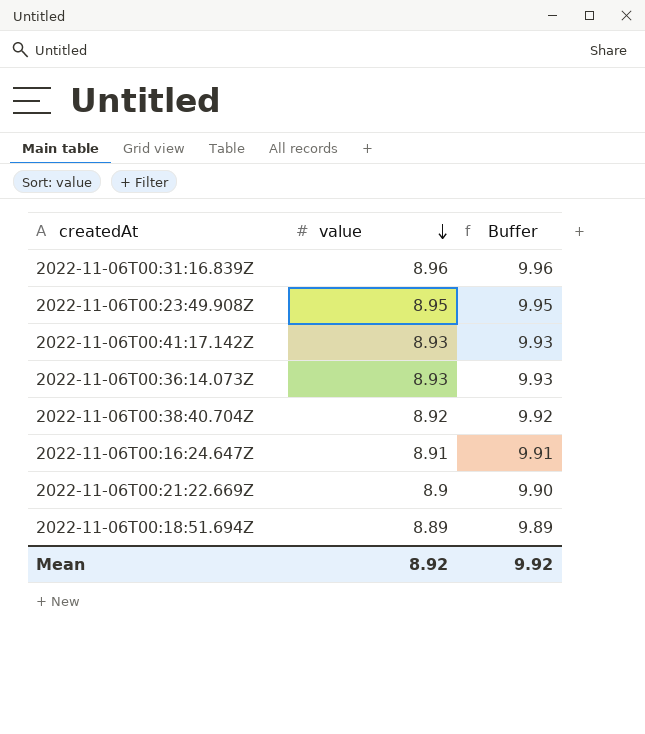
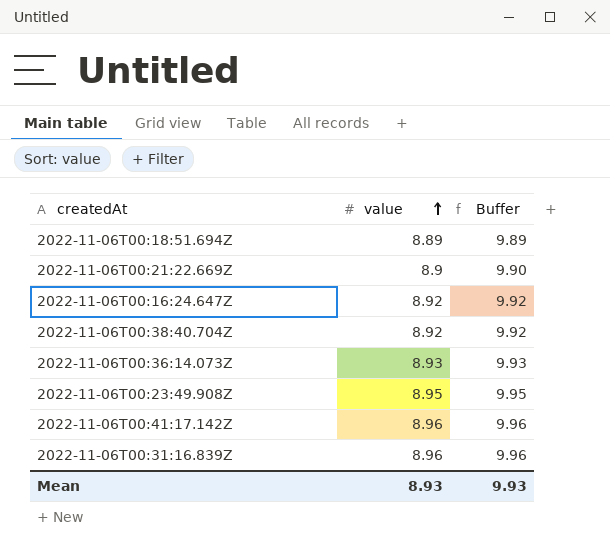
row order: value descending -> value ascending
2022-11-06T00:16:24.647Z | value: 8.91 -> 8.92
2022-11-06T00:16:24.647Z | Buffer: 9.91 -> 9.92
2022-11-06T00:41:17.142Z | value: 8.93 -> 8.96
2022-11-06T00:41:17.142Z | Buffer: 9.93 -> 9.96
Mean | value: 8.92 -> 8.93
Mean | Buffer: 9.92 -> 9.93

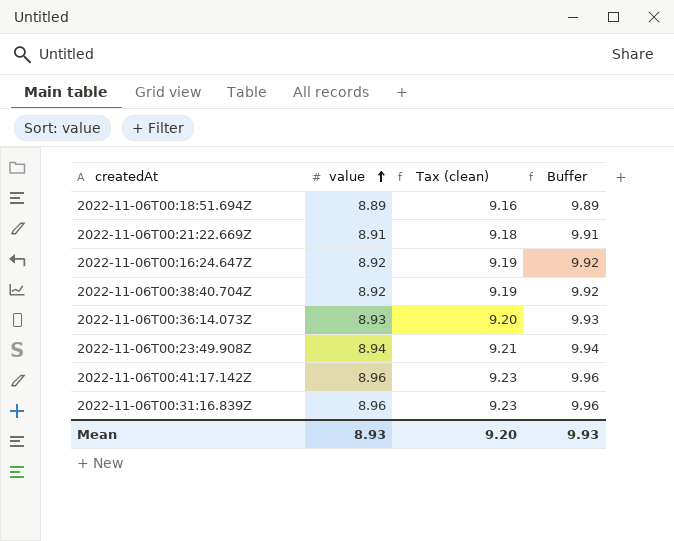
column Tax (clean) | formula: none -> [value] * 1.03
2022-11-06T00:21:22.669Z | value: 8.9 -> 8.91
2022-11-06T00:21:22.669Z | Buffer: 9.90 -> 9.91
2022-11-06T00:23:49.908Z | value: 8.95 -> 8.94
2022-11-06T00:23:49.908Z | Buffer: 9.95 -> 9.94

